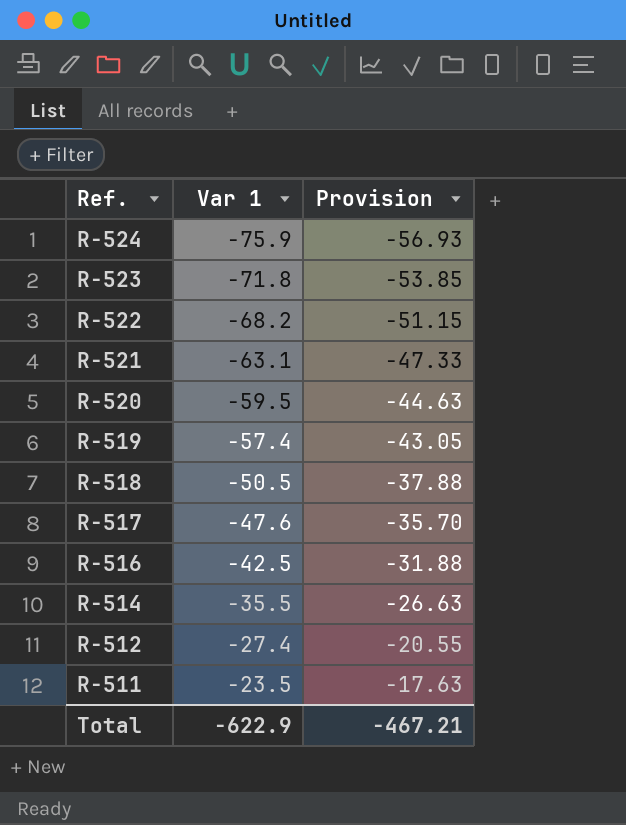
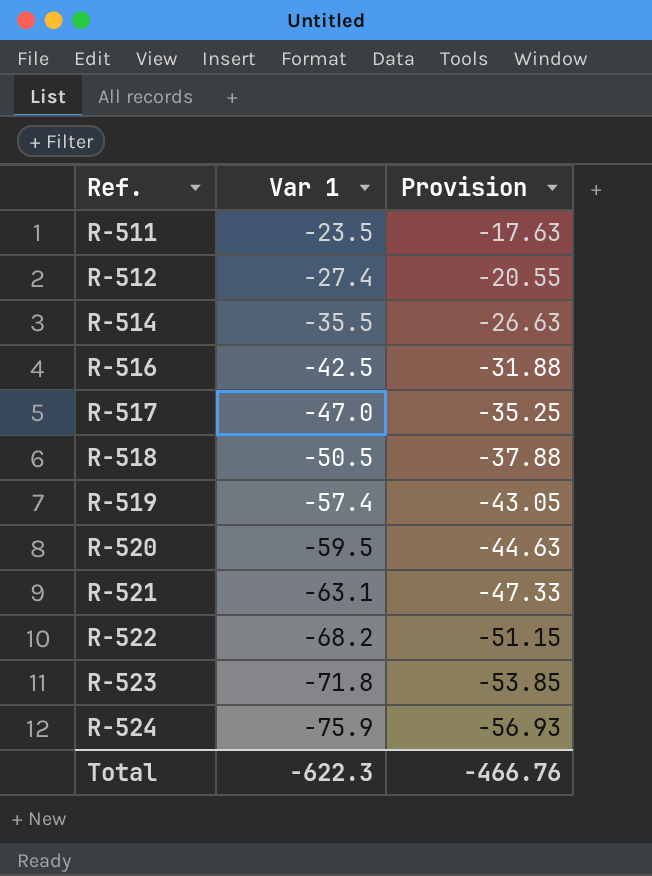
row order: Ref. descending -> Ref. ascending
R-517 | Var 1: -47.6 -> -47.0
R-517 | Provision: -35.70 -> -35.25
Total | Var 1: -622.9 -> -622.3
Total | Provision: -467.21 -> -466.76

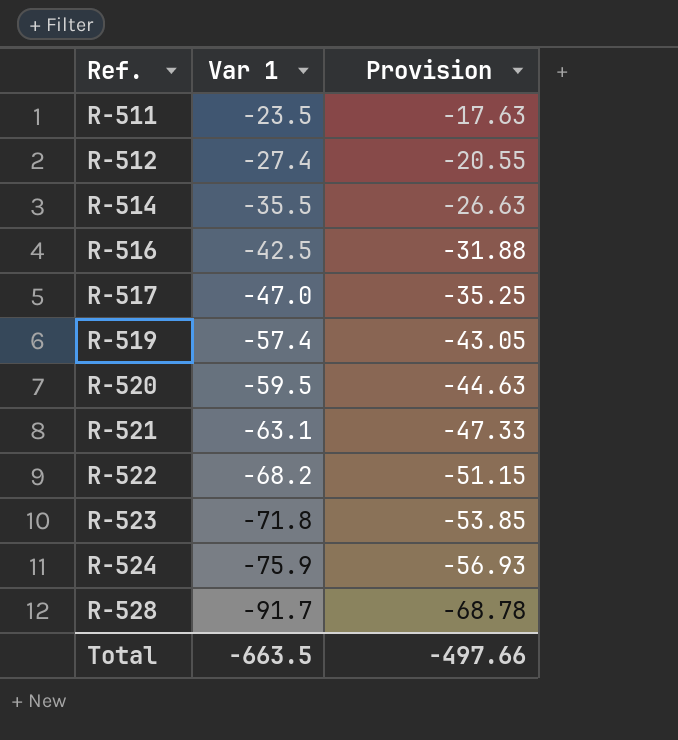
row R-518: -50.5 | -37.88 -> none
row R-528: none -> -91.7 | -68.78
Total | Var 1: -622.3 -> -663.5
Total | Provision: -466.76 -> -497.66

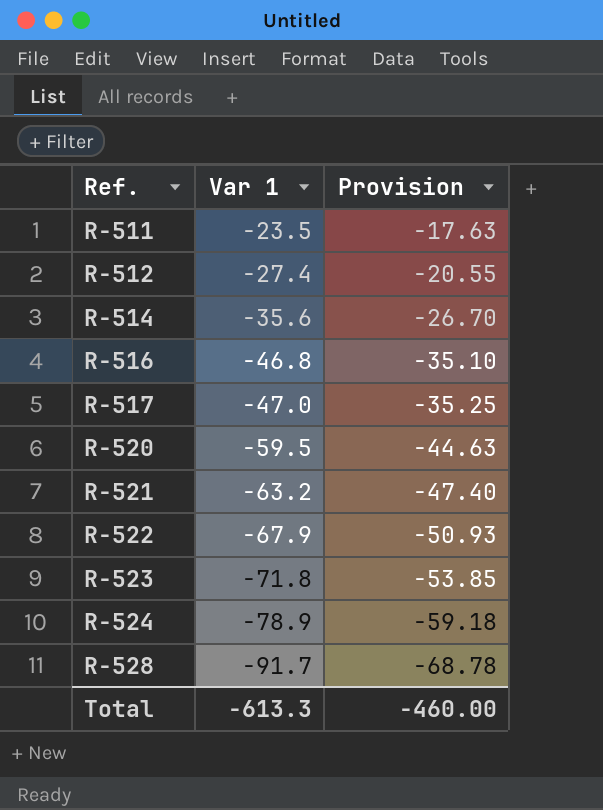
row R-519: -57.4 | -43.05 -> none
R-514 | Var 1: -35.5 -> -35.6
R-514 | Provision: -26.63 -> -26.70
R-516 | Var 1: -42.5 -> -46.8
R-516 | Provision: -31.88 -> -35.10
R-521 | Var 1: -63.1 -> -63.2
R-521 | Provision: -47.33 -> -47.40
R-522 | Var 1: -68.2 -> -67.9
R-522 | Provision: -51.15 -> -50.93
R-524 | Var 1: -75.9 -> -78.9
R-524 | Provision: -56.93 -> -59.18
Total | Var 1: -663.5 -> -613.3
Total | Provision: -497.66 -> -460.00

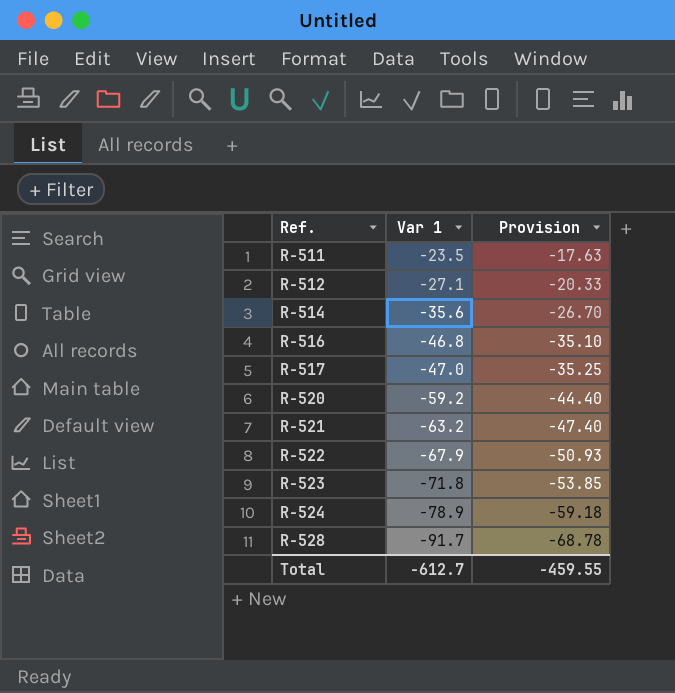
R-512 | Var 1: -27.4 -> -27.1
R-512 | Provision: -20.55 -> -20.33
R-520 | Var 1: -59.5 -> -59.2
R-520 | Provision: -44.63 -> -44.40
Total | Var 1: -613.3 -> -612.7
Total | Provision: -460.00 -> -459.55

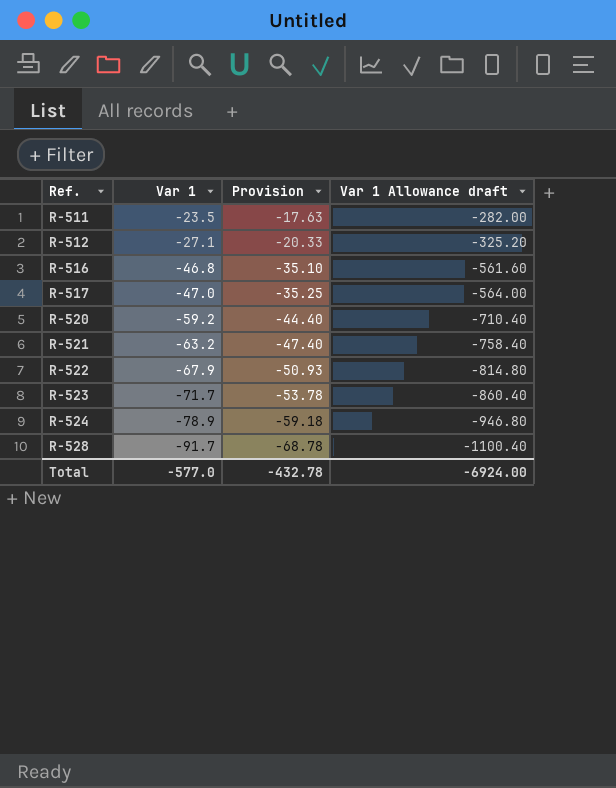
column Var 1 Allowance draft | formula: none -> [Var 1] * 12
row R-514: -35.6 | -26.70 -> none
R-523 | Var 1: -71.8 -> -71.7
R-523 | Provision: -53.85 -> -53.78
Total | Var 1: -612.7 -> -577.0
Total | Provision: -459.55 -> -432.78

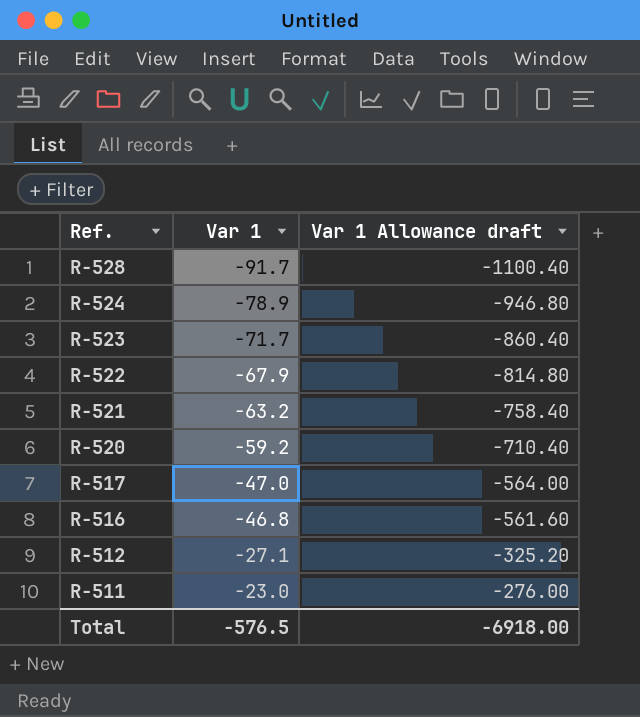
row order: Ref. ascending -> Ref. descending
column Provision | formula: [Var 1] * 0.75 -> none
R-511 | Var 1: -23.5 -> -23.0
R-511 | Var 1 Allowance draft: -282.00 -> -276.00
Total | Var 1: -577.0 -> -576.5
Total | Var 1 Allowance draft: -6924.00 -> -6918.00

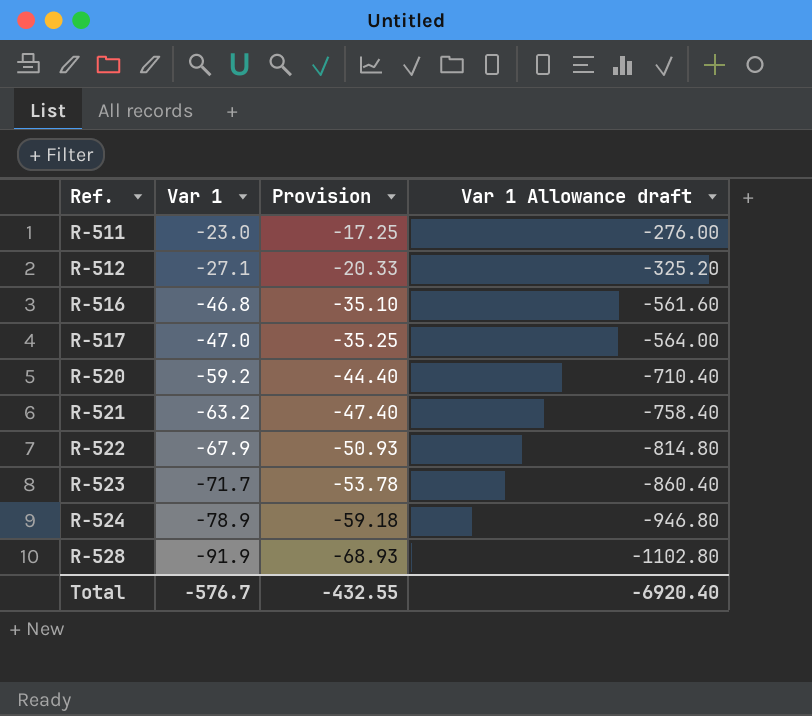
row order: Ref. descending -> Ref. ascending
column Provision | formula: none -> [Var 1] * 0.75
R-528 | Var 1: -91.7 -> -91.9
R-528 | Var 1 Allowance draft: -1100.40 -> -1102.80
Total | Var 1: -576.5 -> -576.7
Total | Var 1 Allowance draft: -6918.00 -> -6920.40

